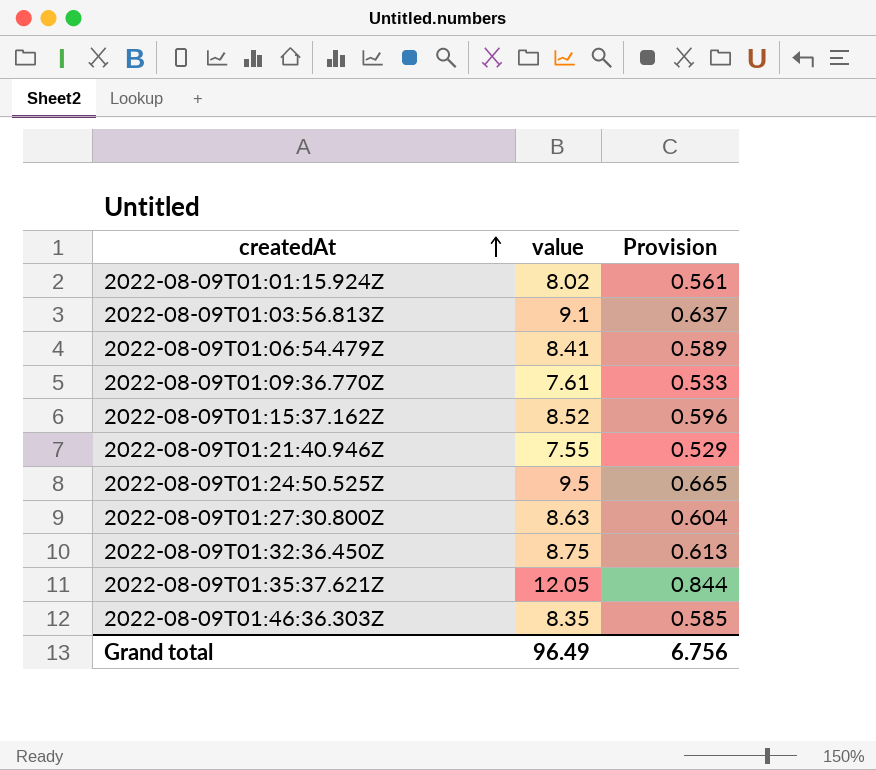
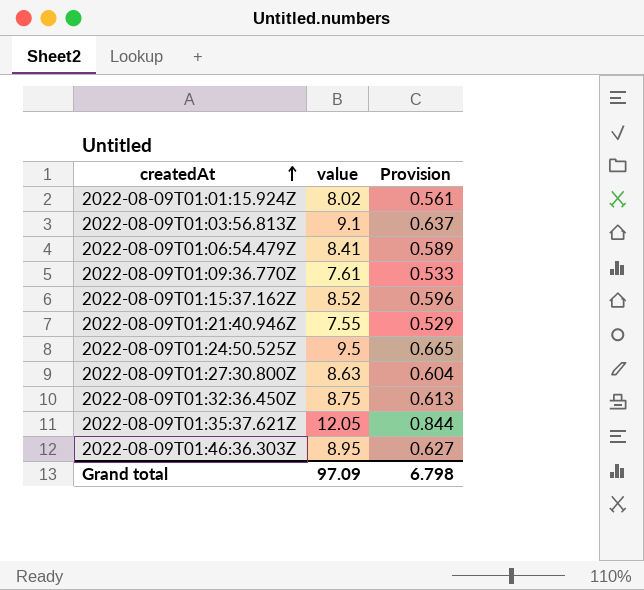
2022-08-09T01:46:36.303Z | value: 8.35 -> 8.95
2022-08-09T01:46:36.303Z | Provision: 0.585 -> 0.627
Grand total | value: 96.49 -> 97.09
Grand total | Provision: 6.756 -> 6.798

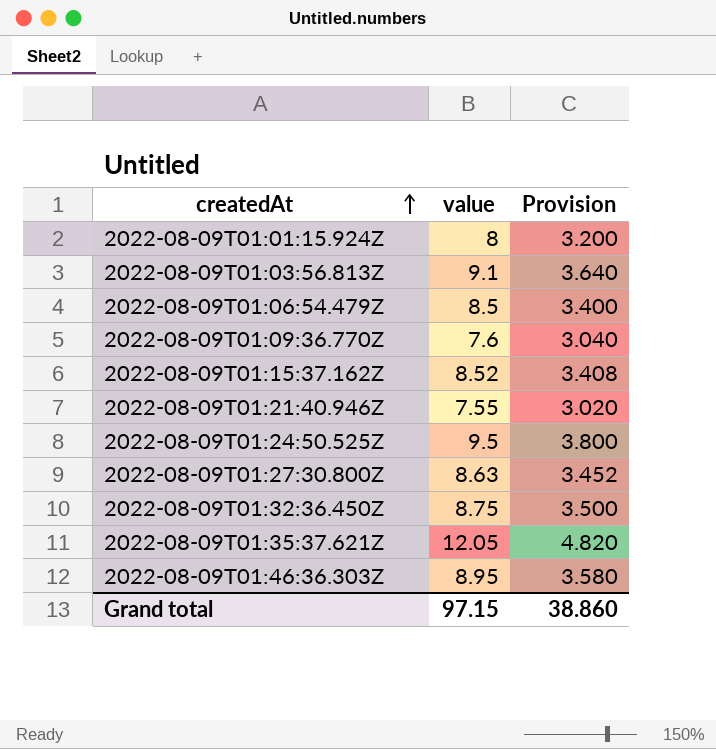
column Provision | formula: [value] * 0.07 -> [value] * 0.4
2022-08-09T01:01:15.924Z | value: 8.02 -> 8
2022-08-09T01:06:54.479Z | value: 8.41 -> 8.5
2022-08-09T01:09:36.770Z | value: 7.61 -> 7.6
Grand total | value: 97.09 -> 97.15
Grand total | Provision: 6.798 -> 38.860

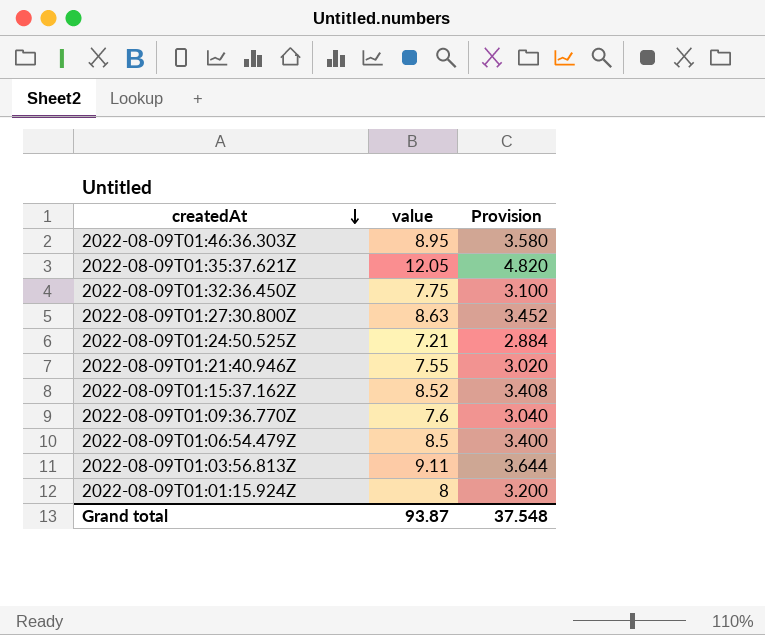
row order: createdAt ascending -> createdAt descending
2022-08-09T01:32:36.450Z | value: 8.75 -> 7.75
2022-08-09T01:32:36.450Z | Provision: 3.500 -> 3.100
2022-08-09T01:24:50.525Z | value: 9.5 -> 7.21
2022-08-09T01:24:50.525Z | Provision: 3.800 -> 2.884
2022-08-09T01:03:56.813Z | value: 9.1 -> 9.11
2022-08-09T01:03:56.813Z | Provision: 3.640 -> 3.644
Grand total | value: 97.15 -> 93.87
Grand total | Provision: 38.860 -> 37.548

